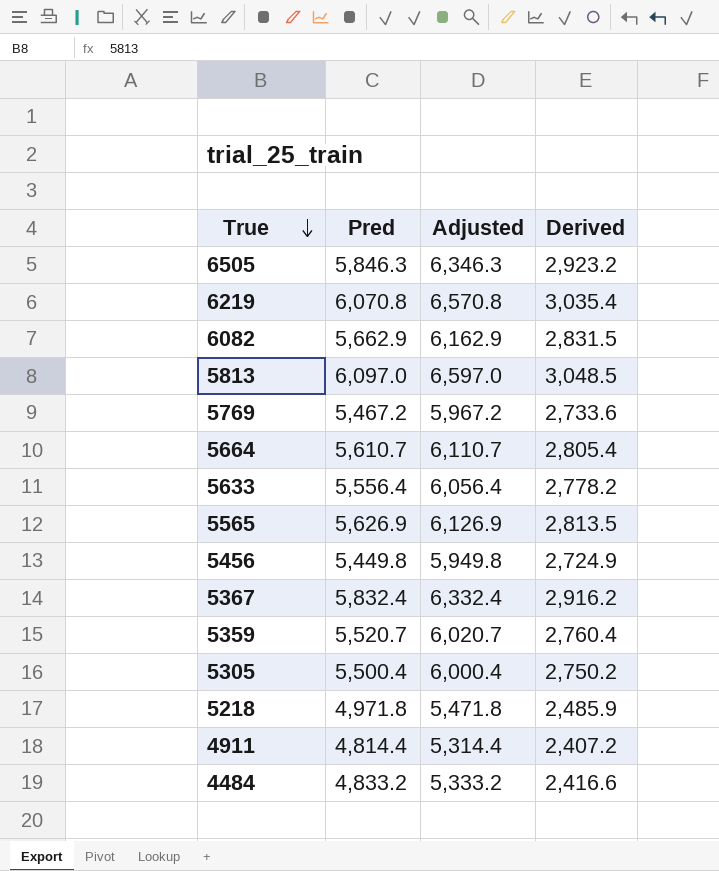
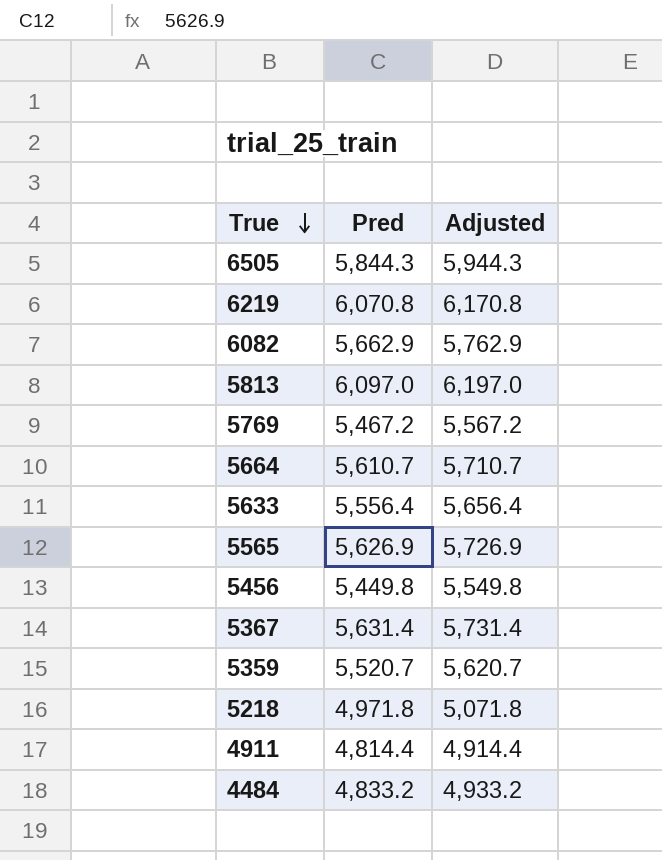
column Derived | formula: [Pred] * 0.5 -> none
column Adjusted | formula: [Pred] + 500 -> [Pred] + 100
row 5305: 5,500.4 | 6,000.4 | 2,750.2 -> none
6505 | Pred: 5,846.3 -> 5,844.3
5367 | Pred: 5,832.4 -> 5,631.4

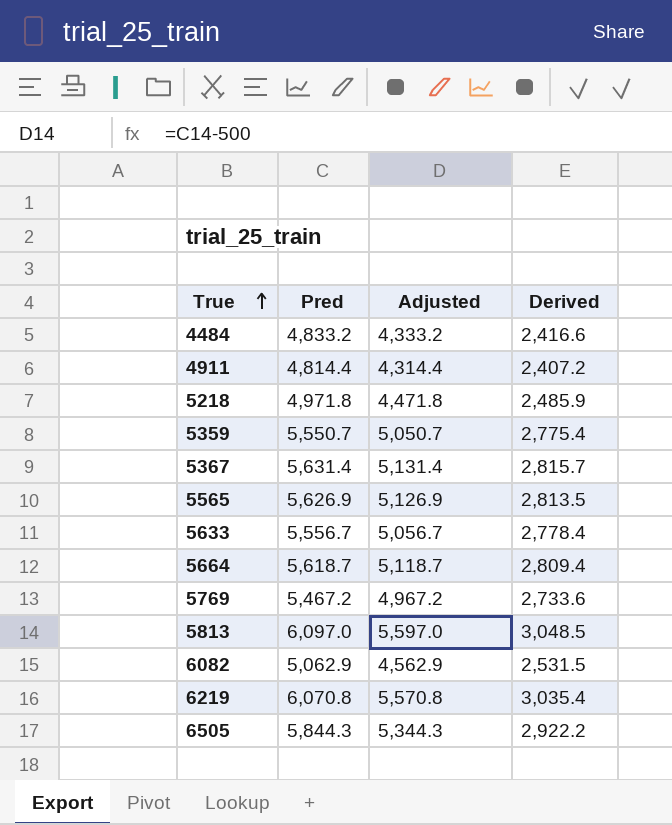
row order: True descending -> True ascending
column Adjusted | formula: [Pred] + 100 -> [Pred] - 500
column Derived | formula: none -> [Pred] * 0.5
row 5456: 5,449.8 | 5,549.8 -> none
5359 | Pred: 5,520.7 -> 5,550.7
5633 | Pred: 5,556.4 -> 5,556.7
5664 | Pred: 5,610.7 -> 5,618.7
6082 | Pred: 5,662.9 -> 5,062.9

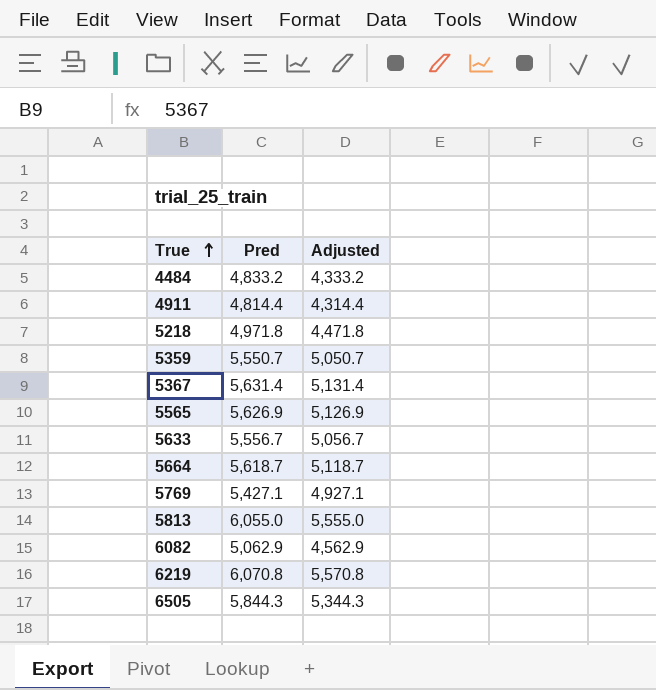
column Derived | formula: [Pred] * 0.5 -> none
5769 | Pred: 5,467.2 -> 5,427.1
5769 | Adjusted: 4,967.2 -> 4,927.1
5813 | Pred: 6,097.0 -> 6,055.0
5813 | Adjusted: 5,597.0 -> 5,555.0

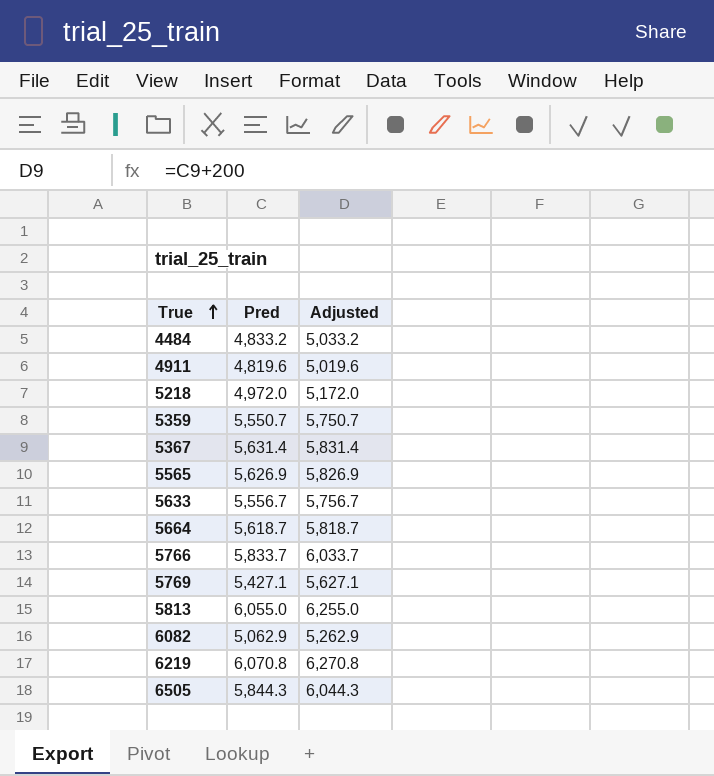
column Adjusted | formula: [Pred] - 500 -> [Pred] + 200
4911 | Pred: 4,814.4 -> 4,819.6
5218 | Pred: 4,971.8 -> 4,972.0
row 5766: none -> 5,833.7 | 6,033.7

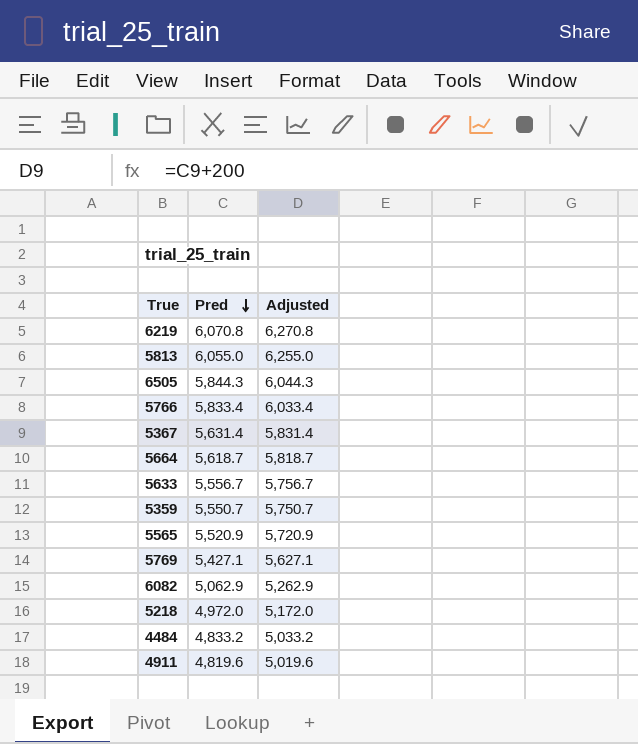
row order: True ascending -> Pred descending
5766 | Pred: 5,833.7 -> 5,833.4
5766 | Adjusted: 6,033.7 -> 6,033.4
5565 | Pred: 5,626.9 -> 5,520.9
5565 | Adjusted: 5,826.9 -> 5,720.9

